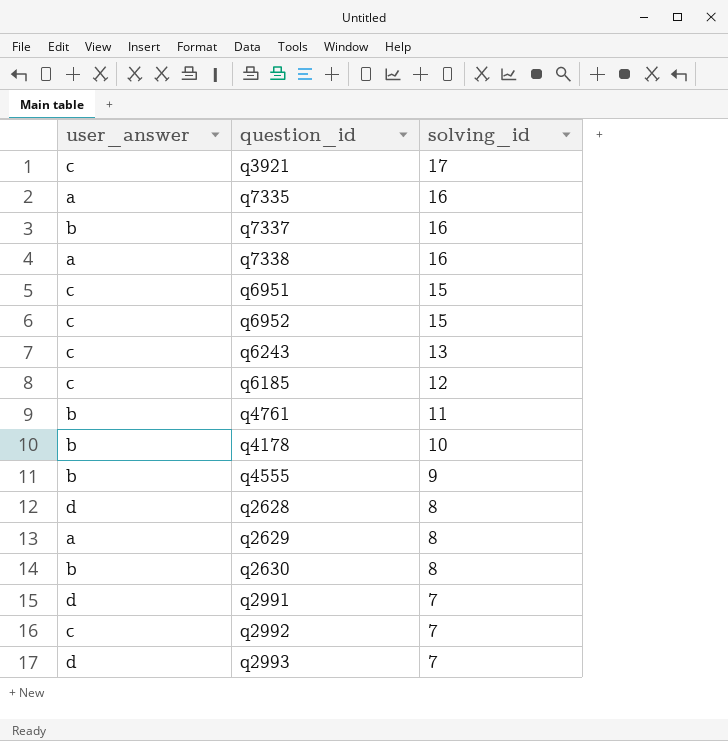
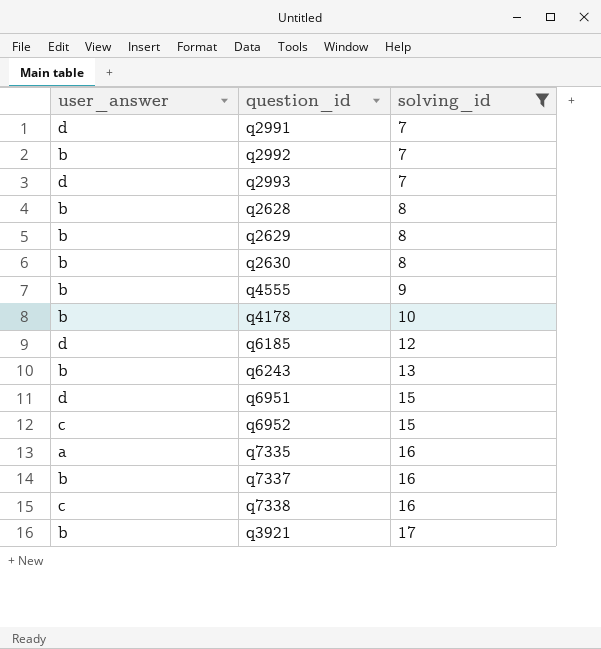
filter: none -> solving_id != 11
row order: solving_id descending -> solving_id ascending
q2992 | user_answer: c -> b
q2628 | user_answer: d -> b
q2629 | user_answer: a -> b
q6185 | user_answer: c -> d
q6243 | user_answer: c -> b
q6951 | user_answer: c -> d
q7338 | user_answer: a -> c
q3921 | user_answer: c -> b

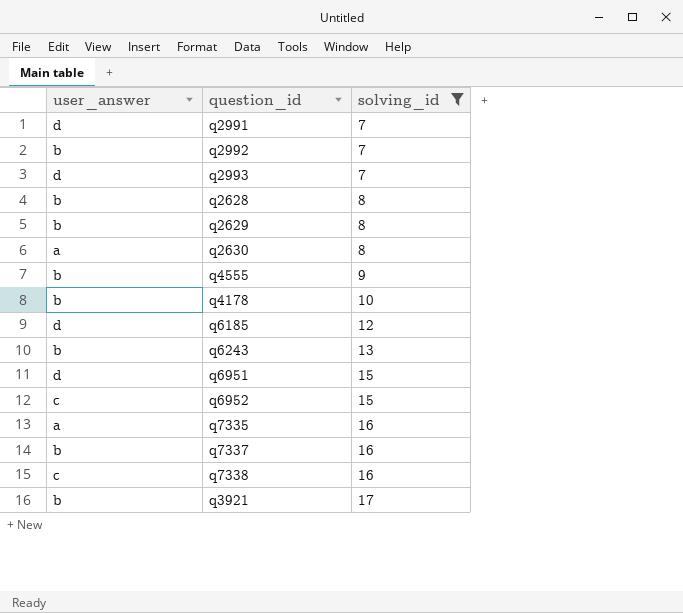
q2630 | user_answer: b -> a

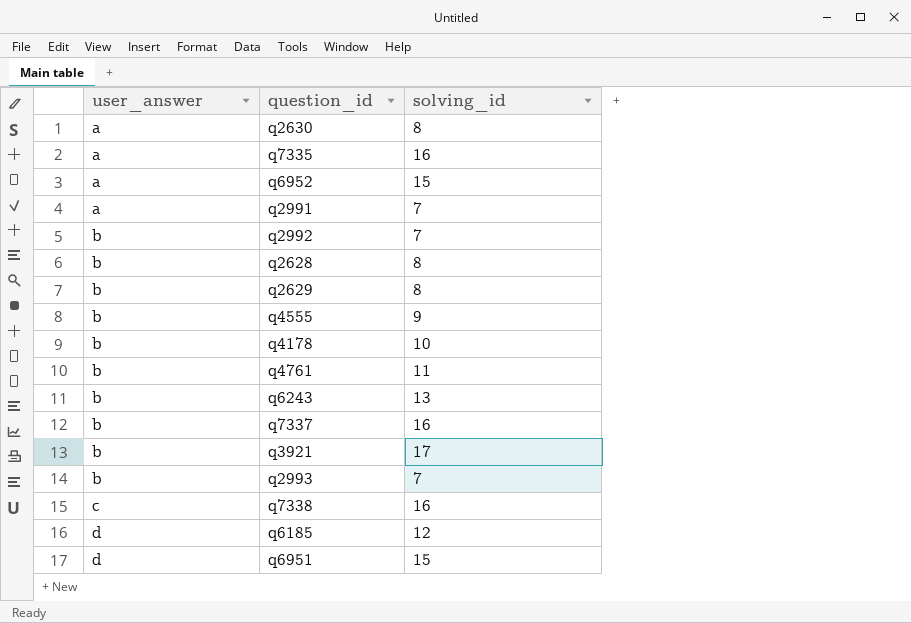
filter: solving_id != 11 -> none
row order: solving_id ascending -> user_answer ascending
q6952 | user_answer: c -> a
q2991 | user_answer: d -> a
q2993 | user_answer: d -> b

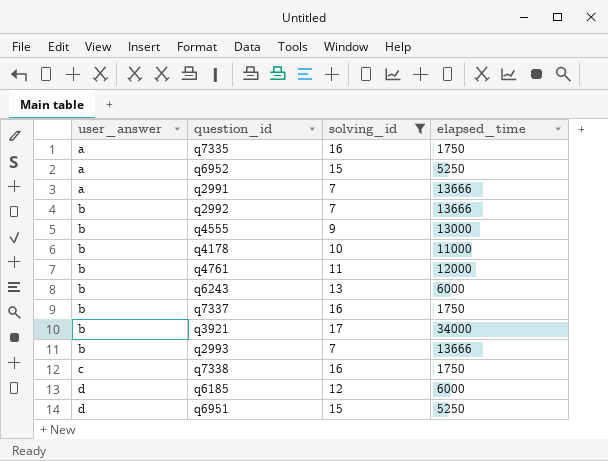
filter: none -> solving_id != 8
column elapsed_time | position: none -> 4

